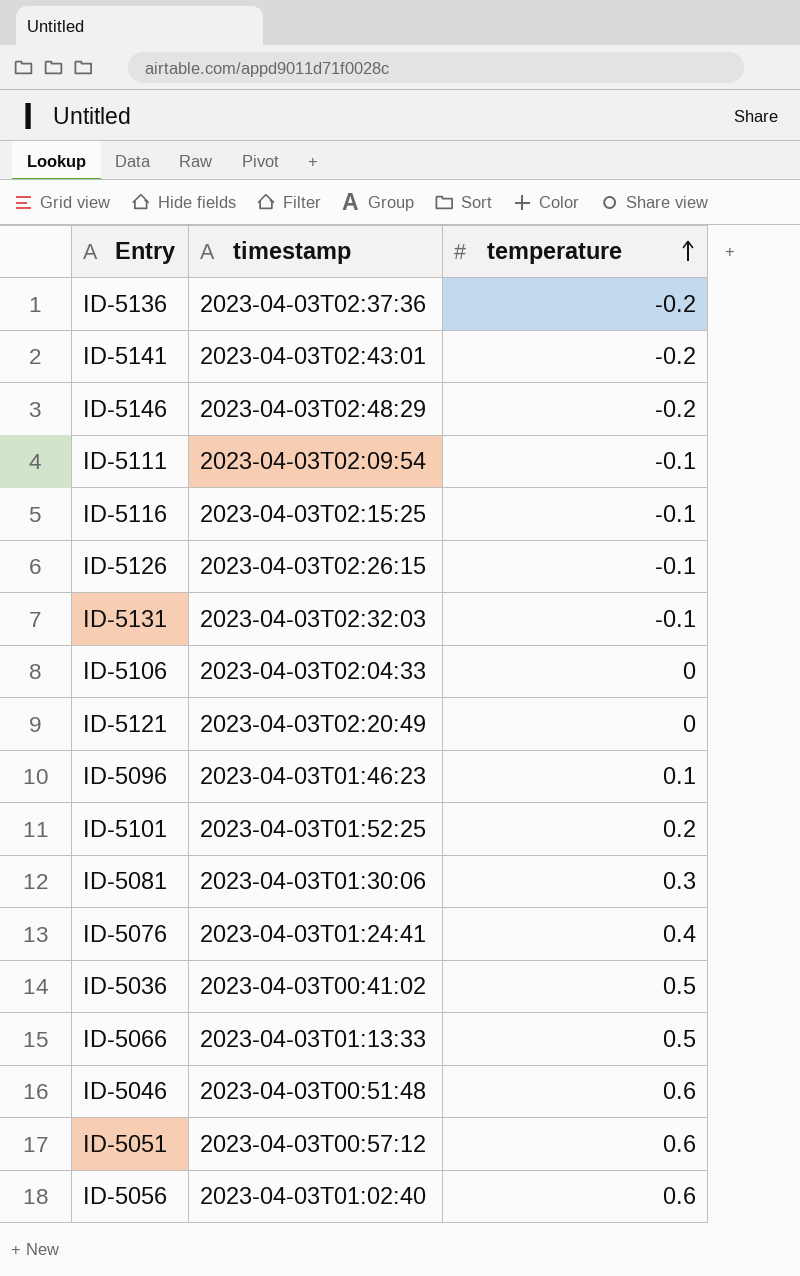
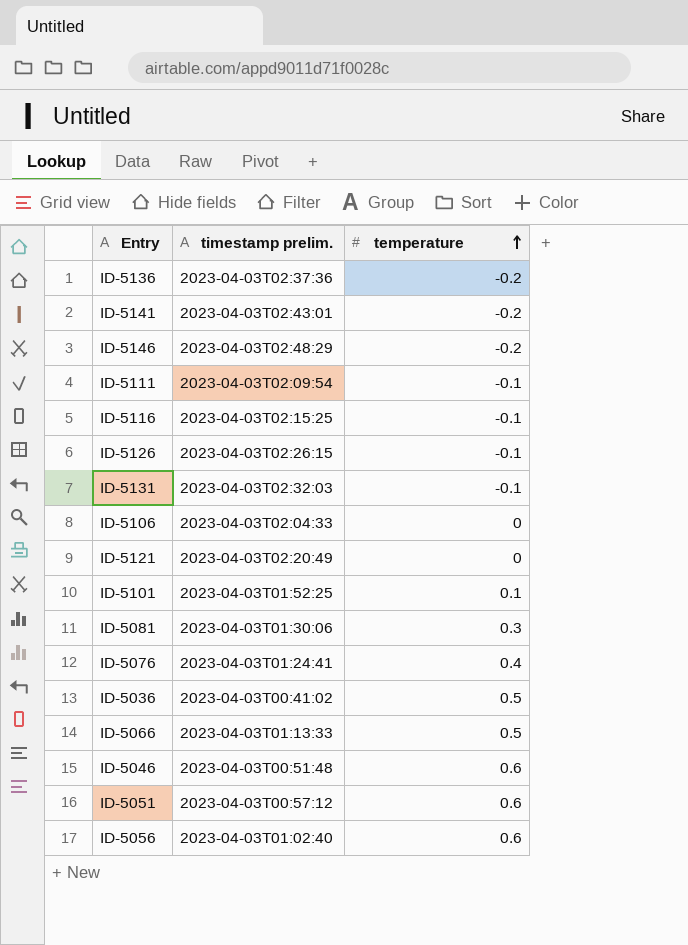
column name: timestamp -> timestamp prelim.
row ID-5096: 2023-04-03T01:46:23 | 0.1 -> none
ID-5101 | temperature: 0.2 -> 0.1

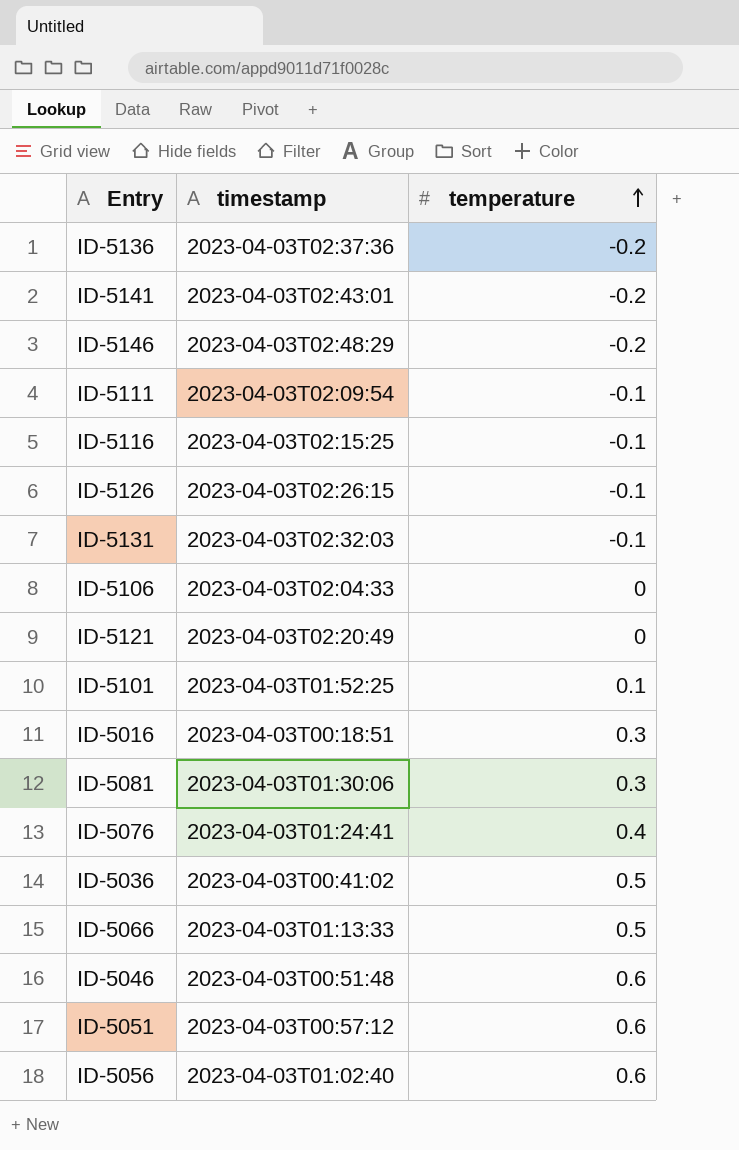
column name: timestamp prelim. -> timestamp
row ID-5016: none -> 2023-04-03T00:18:51 | 0.3

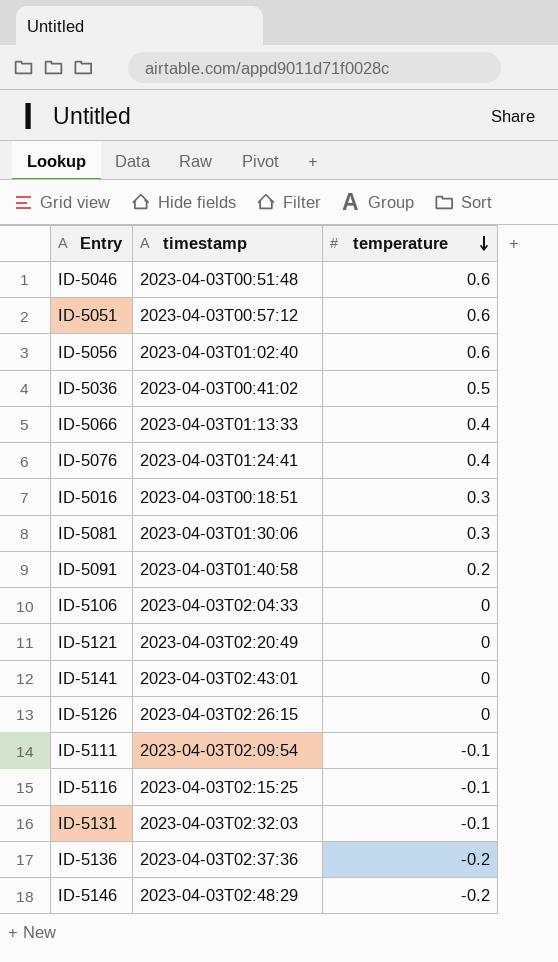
row order: temperature ascending -> temperature descending
row ID-5101: 2023-04-03T01:52:25 | 0.1 -> none
ID-5066 | temperature: 0.5 -> 0.4
row ID-5091: none -> 2023-04-03T01:40:58 | 0.2
ID-5141 | temperature: -0.2 -> 0
ID-5126 | temperature: -0.1 -> 0

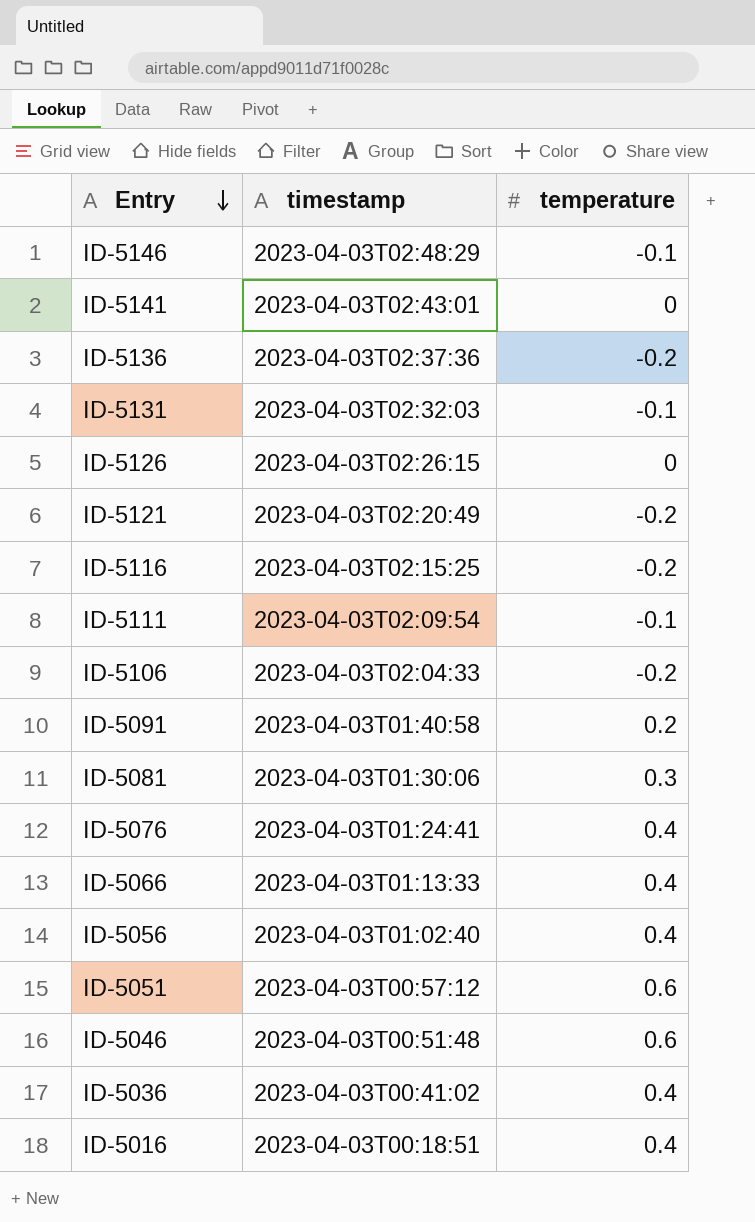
row order: temperature descending -> Entry descending
ID-5146 | temperature: -0.2 -> -0.1
ID-5121 | temperature: 0 -> -0.2
ID-5116 | temperature: -0.1 -> -0.2
ID-5106 | temperature: 0 -> -0.2
ID-5056 | temperature: 0.6 -> 0.4
ID-5036 | temperature: 0.5 -> 0.4
ID-5016 | temperature: 0.3 -> 0.4

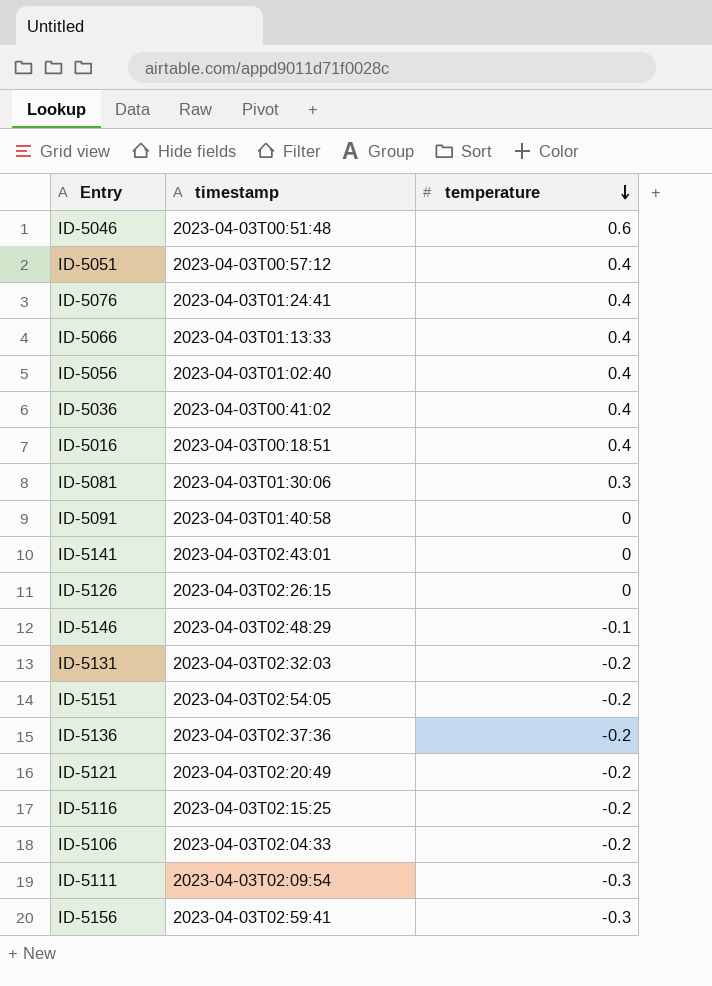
row order: Entry descending -> temperature descending
ID-5051 | temperature: 0.6 -> 0.4
ID-5091 | temperature: 0.2 -> 0
ID-5131 | temperature: -0.1 -> -0.2
row ID-5151: none -> 2023-04-03T02:54:05 | -0.2
ID-5111 | temperature: -0.1 -> -0.3
row ID-5156: none -> 2023-04-03T02:59:41 | -0.3

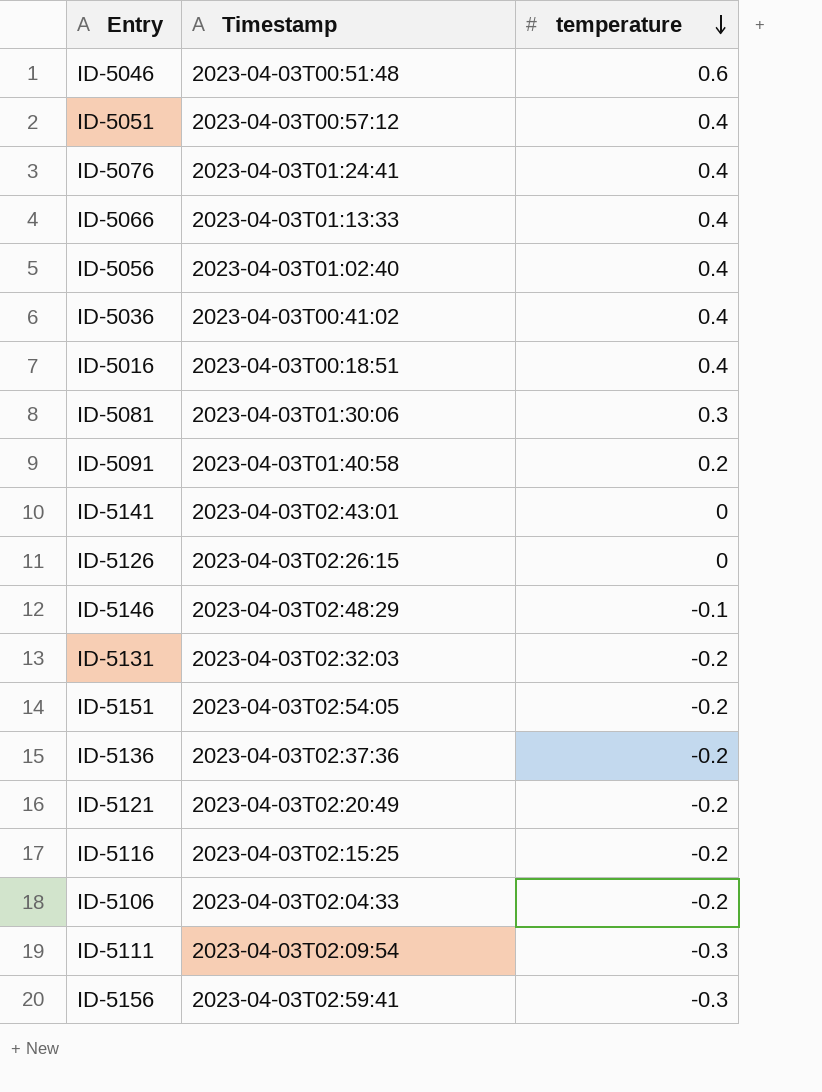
column name: timestamp -> Timestamp
ID-5091 | temperature: 0 -> 0.2

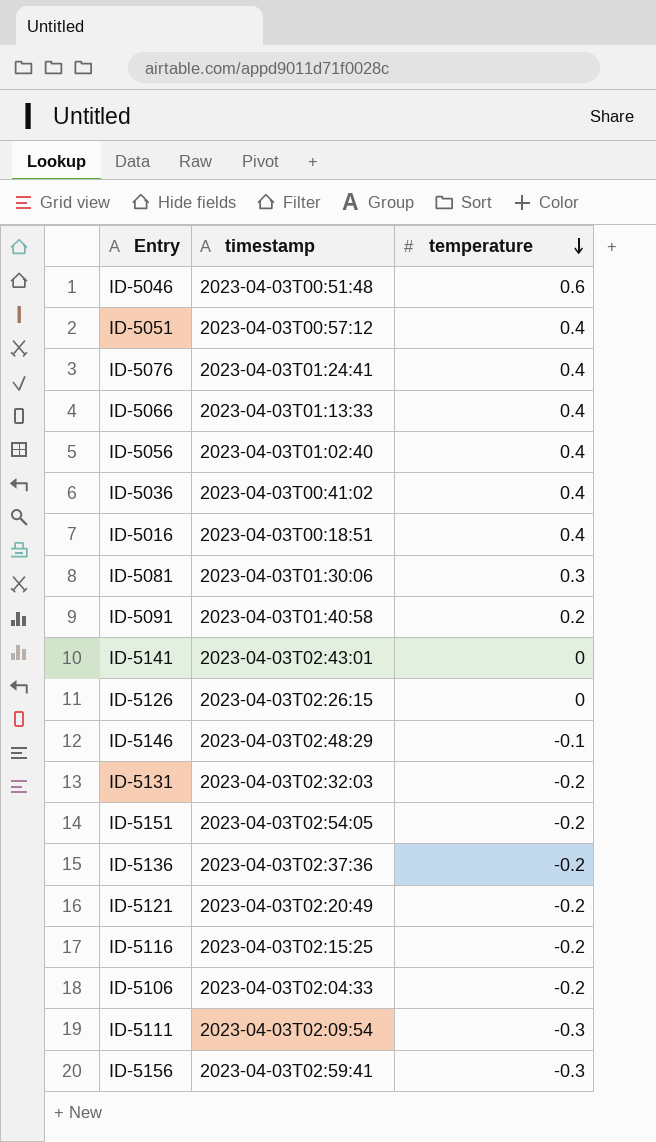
column name: Timestamp -> timestamp

